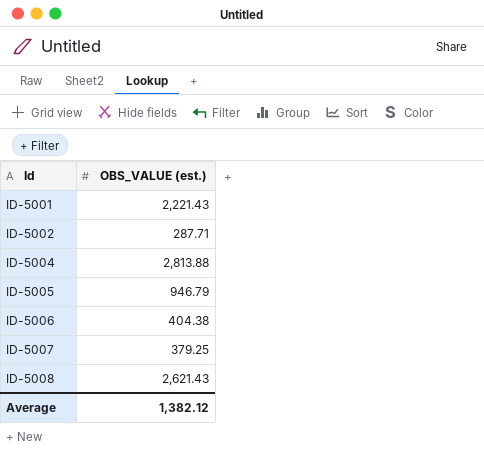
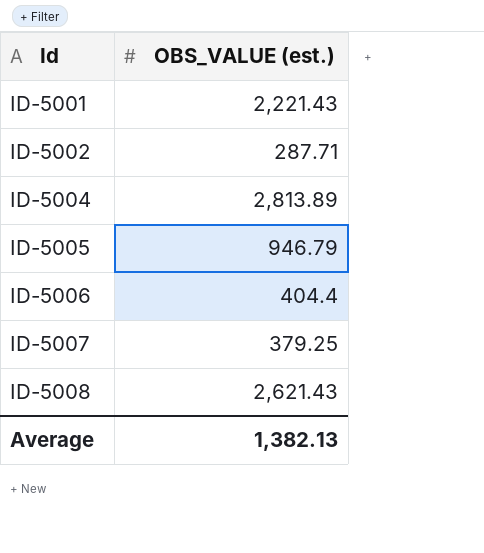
ID-5004 | OBS_VALUE (est.): 2,813.88 -> 2,813.89
ID-5006 | OBS_VALUE (est.): 404.38 -> 404.4
Average | OBS_VALUE (est.): 1,382.12 -> 1,382.13

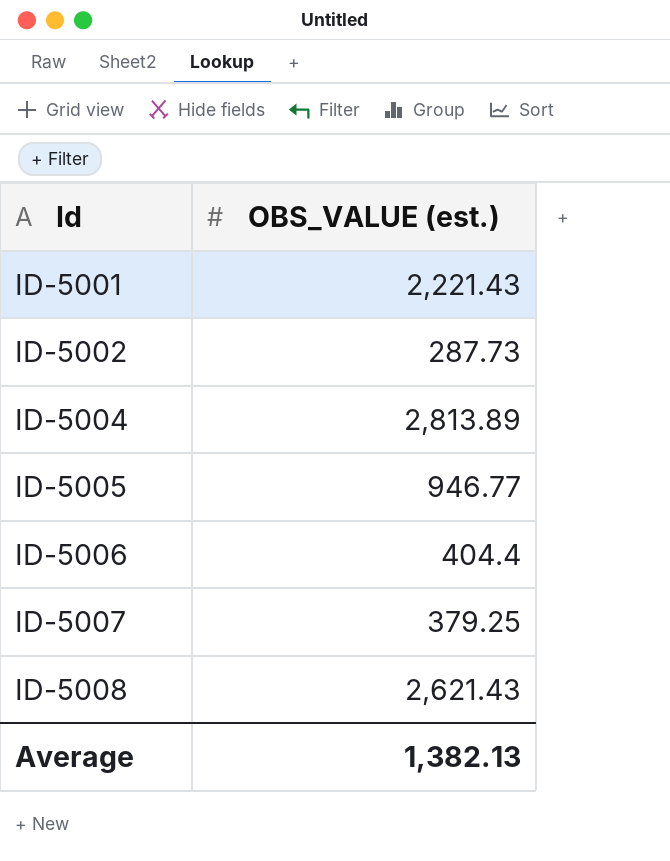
ID-5002 | OBS_VALUE (est.): 287.71 -> 287.73
ID-5005 | OBS_VALUE (est.): 946.79 -> 946.77

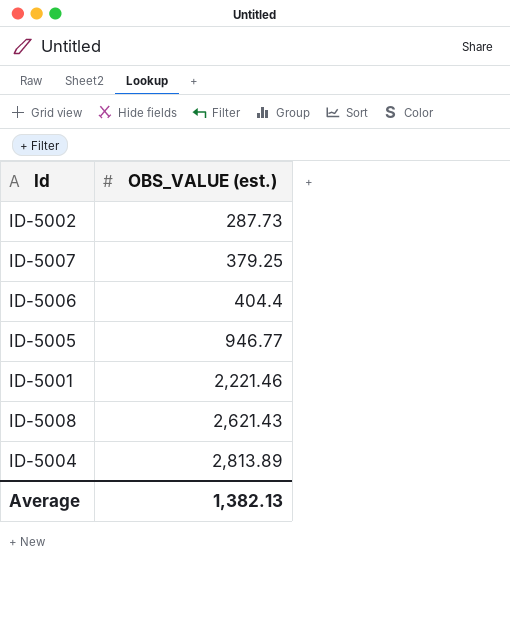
row order: Id ascending -> OBS_VALUE (est.) ascending
ID-5001 | OBS_VALUE (est.): 2,221.43 -> 2,221.46

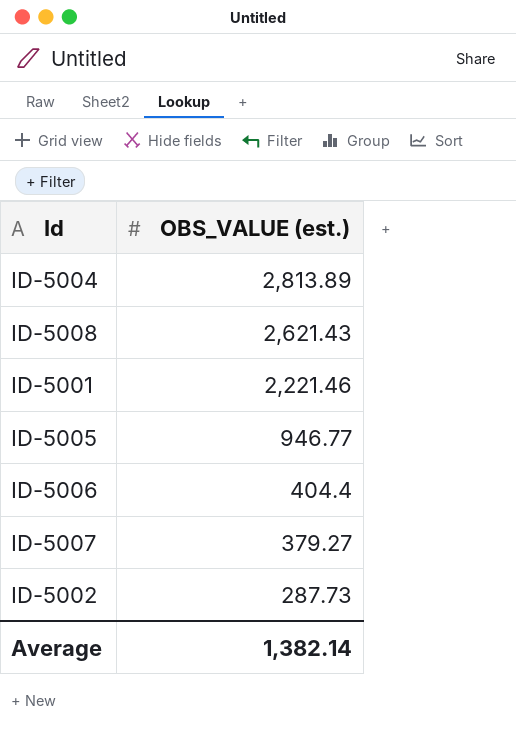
row order: OBS_VALUE (est.) ascending -> OBS_VALUE (est.) descending
ID-5007 | OBS_VALUE (est.): 379.25 -> 379.27
Average | OBS_VALUE (est.): 1,382.13 -> 1,382.14

